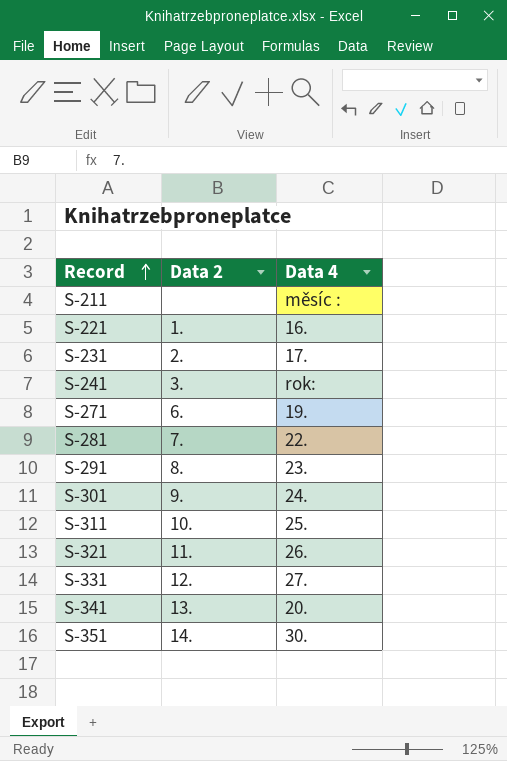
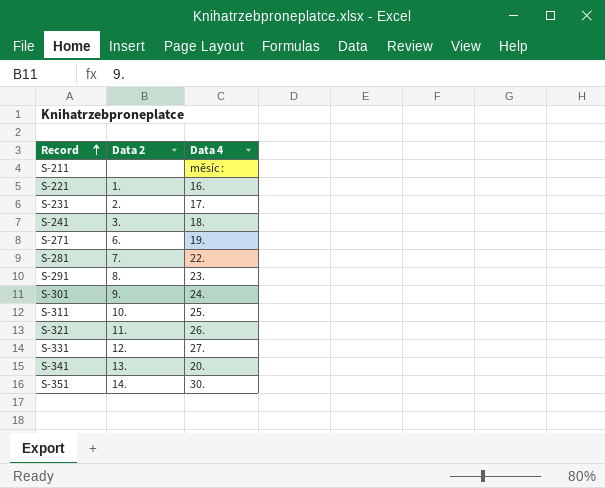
S-241 | Data 4: rok: -> 18.

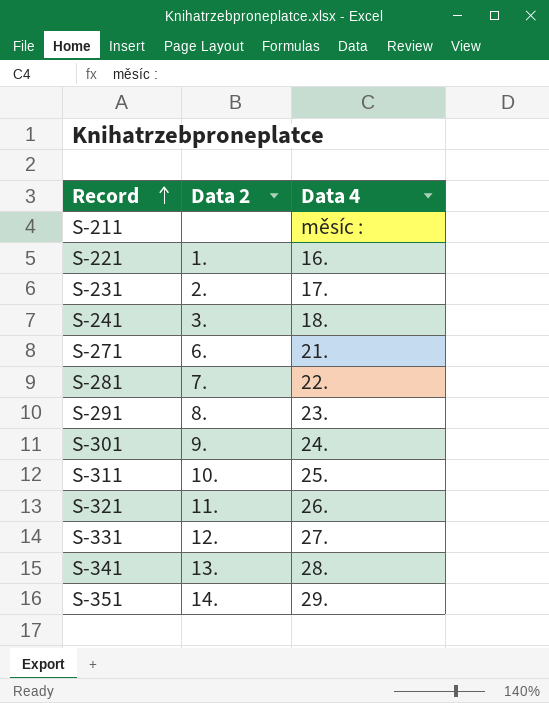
S-271 | Data 4: 19. -> 21.
S-341 | Data 4: 20. -> 28.
S-351 | Data 4: 30. -> 29.

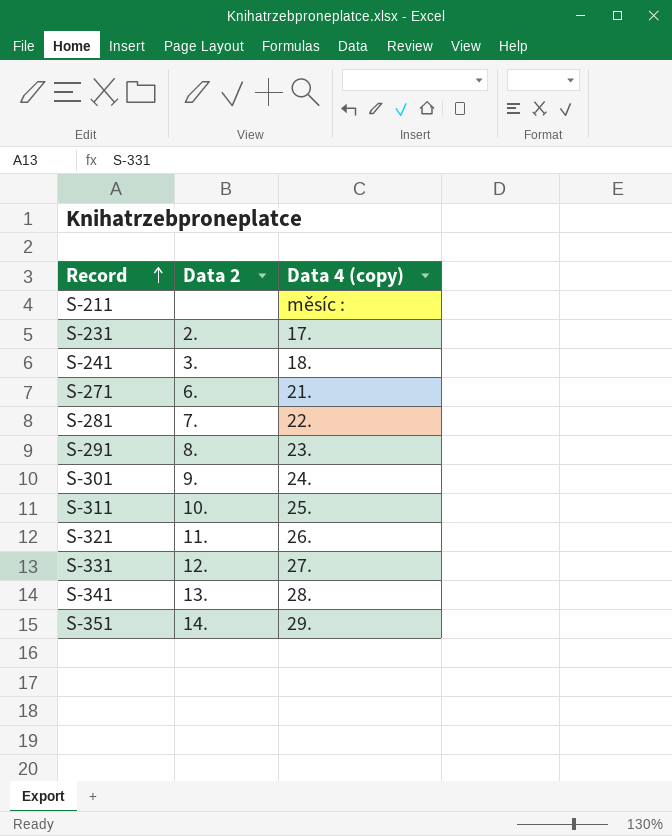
column name: Data 4 -> Data 4 (copy)
row S-221: 1. | 16. -> none

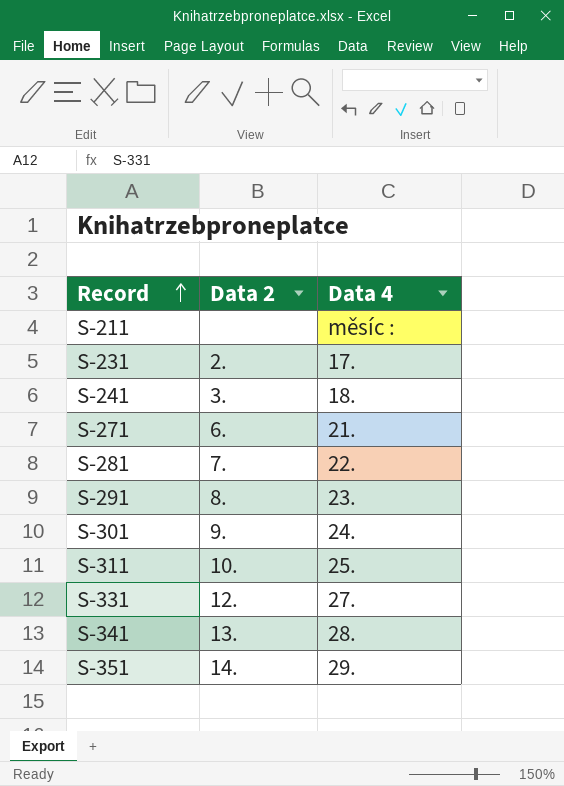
column name: Data 4 (copy) -> Data 4
row S-321: 11. | 26. -> none

